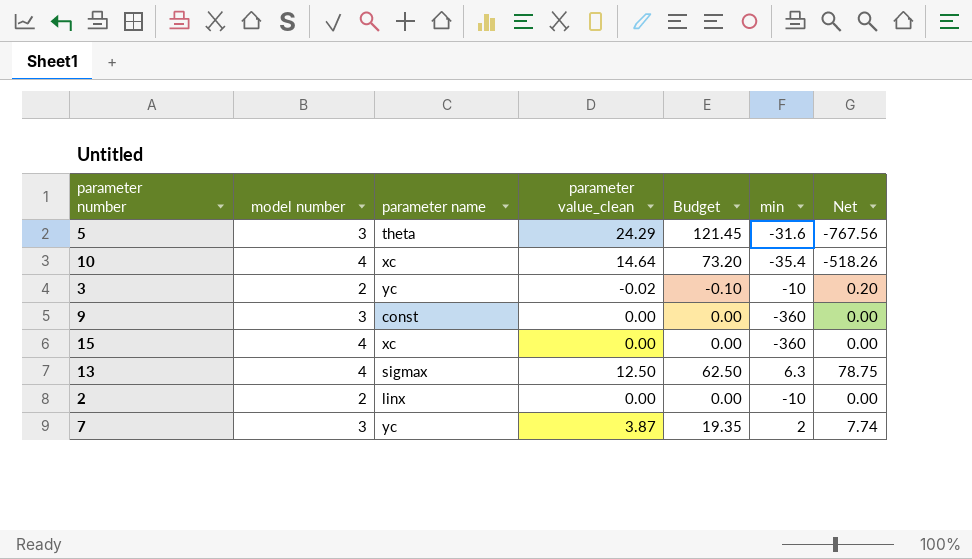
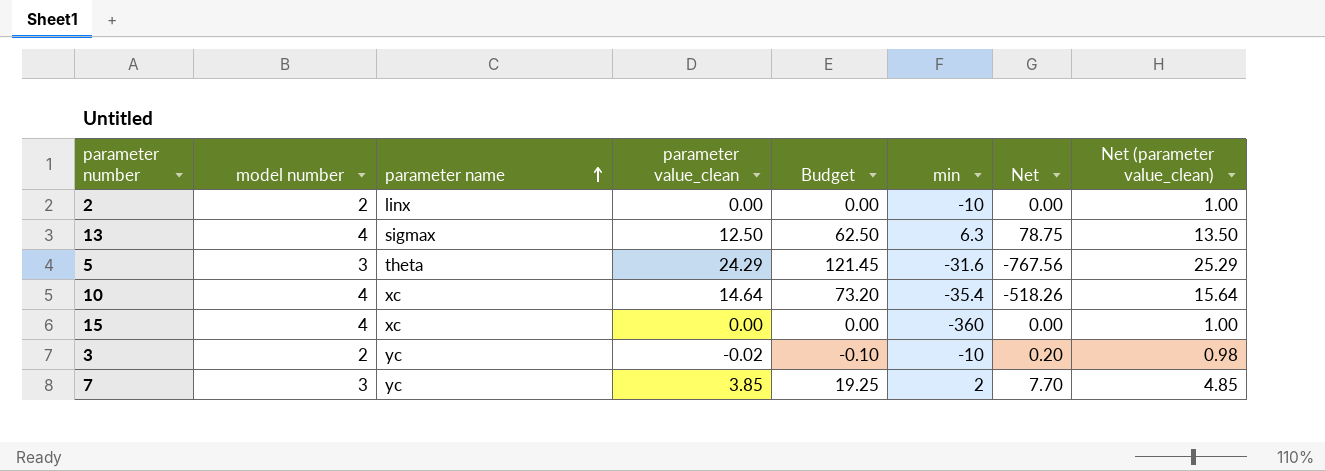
row order: none -> parameter name ascending
column Net (parameter value_clean) | formula: none -> [parameter value_clean] + 1
row 9: 3 | const | 0.00 | 0.00 | -360 | 0.00 -> none
7 | parameter value_clean: 3.87 -> 3.85
7 | Budget: 19.35 -> 19.25
7 | Net: 7.74 -> 7.70

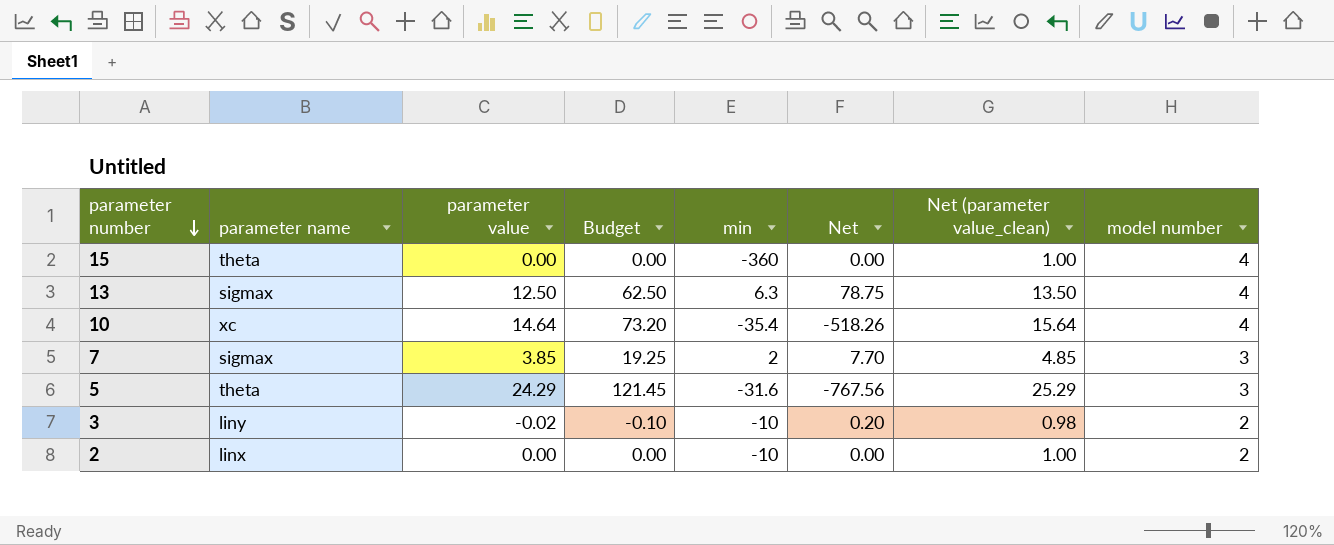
row order: parameter name ascending -> parameter number descending
column name: parameter value_clean -> parameter value
column model number | position: 2 -> 8
15 | parameter name: xc -> theta
7 | parameter name: yc -> sigmax
3 | parameter name: yc -> liny

